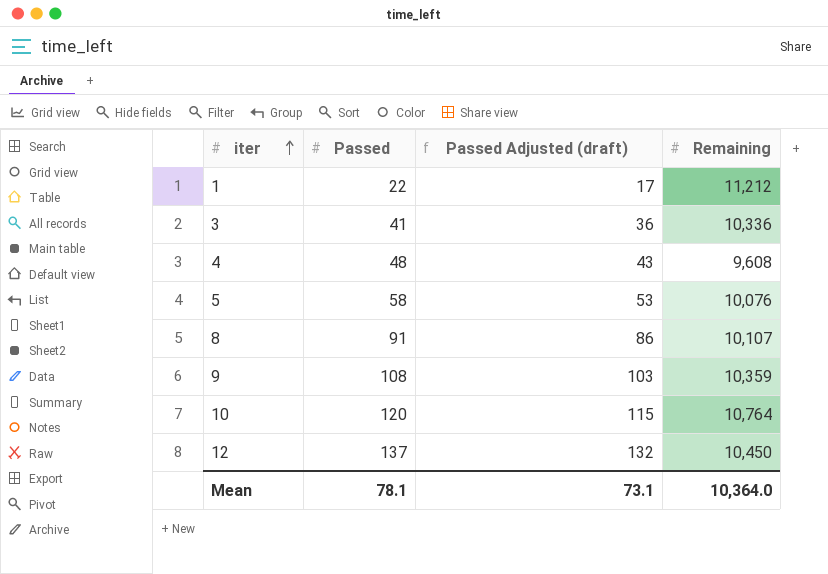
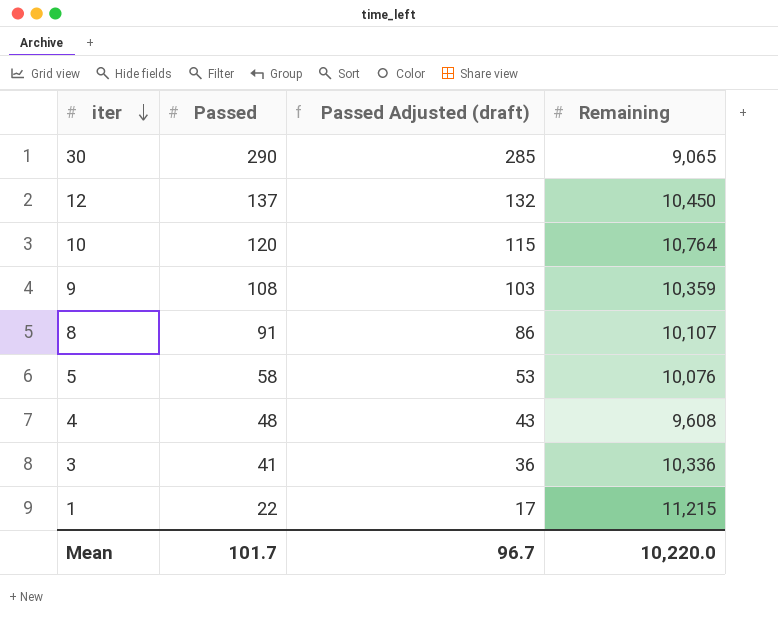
row order: iter ascending -> iter descending
row 30: none -> 290 | 285 | 9,065
1 | Remaining: 11,212 -> 11,215
Mean | Passed: 78.1 -> 101.7
Mean | Passed Adjusted (draft): 73.1 -> 96.7
Mean | Remaining: 10,364.0 -> 10,220.0

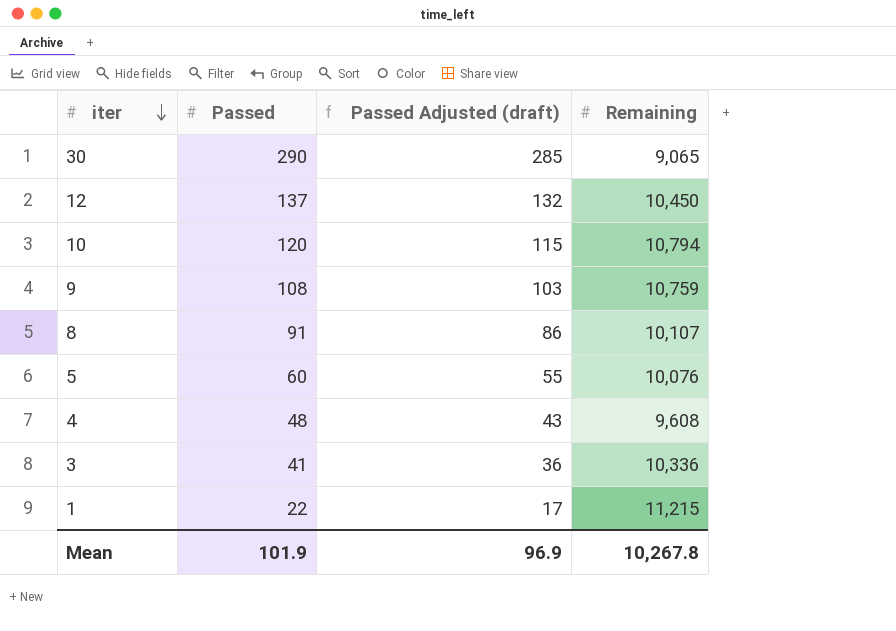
10 | Remaining: 10,764 -> 10,794
9 | Remaining: 10,359 -> 10,759
5 | Passed: 58 -> 60
5 | Passed Adjusted (draft): 53 -> 55
Mean | Passed: 101.7 -> 101.9
Mean | Passed Adjusted (draft): 96.7 -> 96.9
Mean | Remaining: 10,220.0 -> 10,267.8

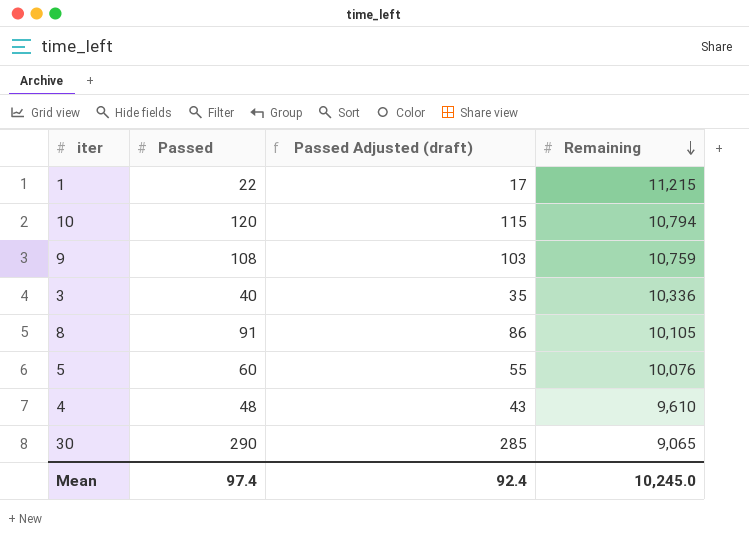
row order: iter descending -> Remaining descending
row 12: 137 | 132 | 10,450 -> none
3 | Passed: 41 -> 40
3 | Passed Adjusted (draft): 36 -> 35
8 | Remaining: 10,107 -> 10,105
4 | Remaining: 9,608 -> 9,610
Mean | Passed: 101.9 -> 97.4
Mean | Passed Adjusted (draft): 96.9 -> 92.4
Mean | Remaining: 10,267.8 -> 10,245.0

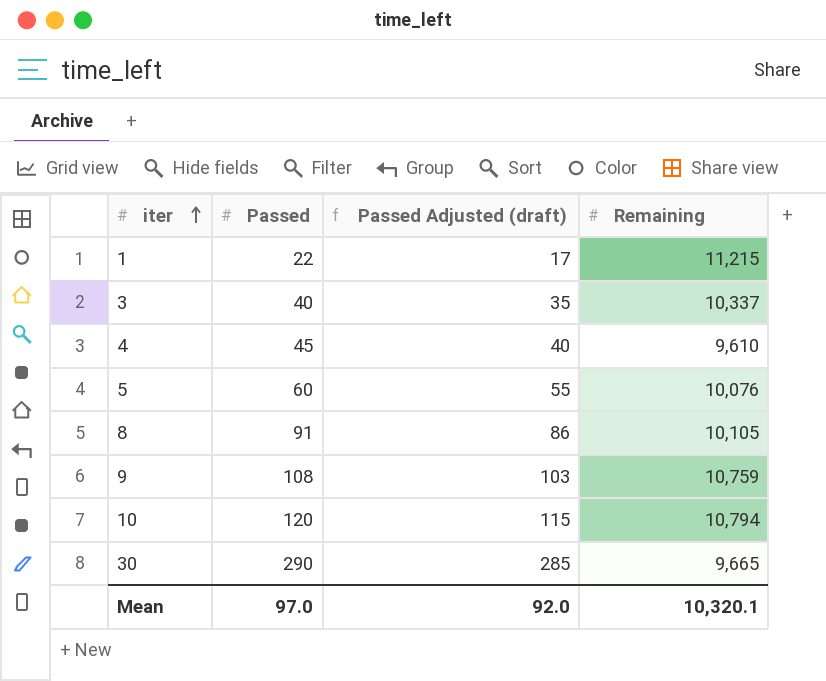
row order: Remaining descending -> iter ascending
3 | Remaining: 10,336 -> 10,337
4 | Passed: 48 -> 45
4 | Passed Adjusted (draft): 43 -> 40
30 | Remaining: 9,065 -> 9,665
Mean | Passed: 97.4 -> 97.0
Mean | Passed Adjusted (draft): 92.4 -> 92.0
Mean | Remaining: 10,245.0 -> 10,320.1

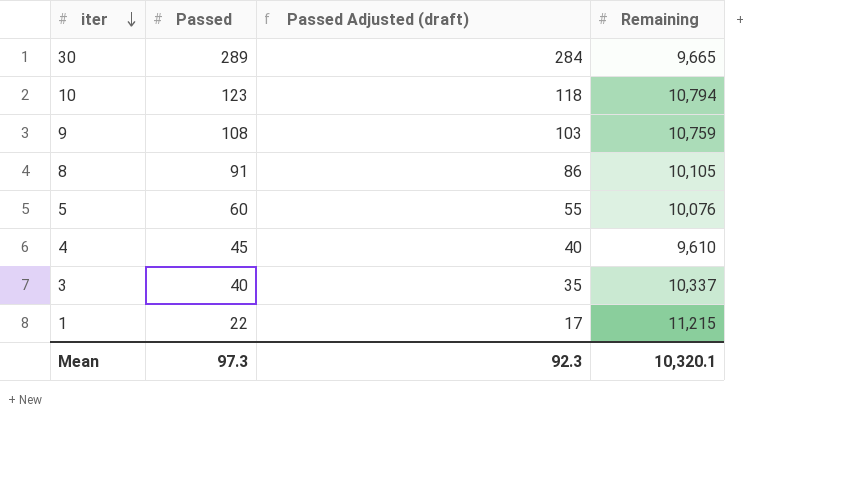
row order: iter ascending -> iter descending
30 | Passed: 290 -> 289
30 | Passed Adjusted (draft): 285 -> 284
10 | Passed: 120 -> 123
10 | Passed Adjusted (draft): 115 -> 118
Mean | Passed: 97.0 -> 97.3
Mean | Passed Adjusted (draft): 92.0 -> 92.3

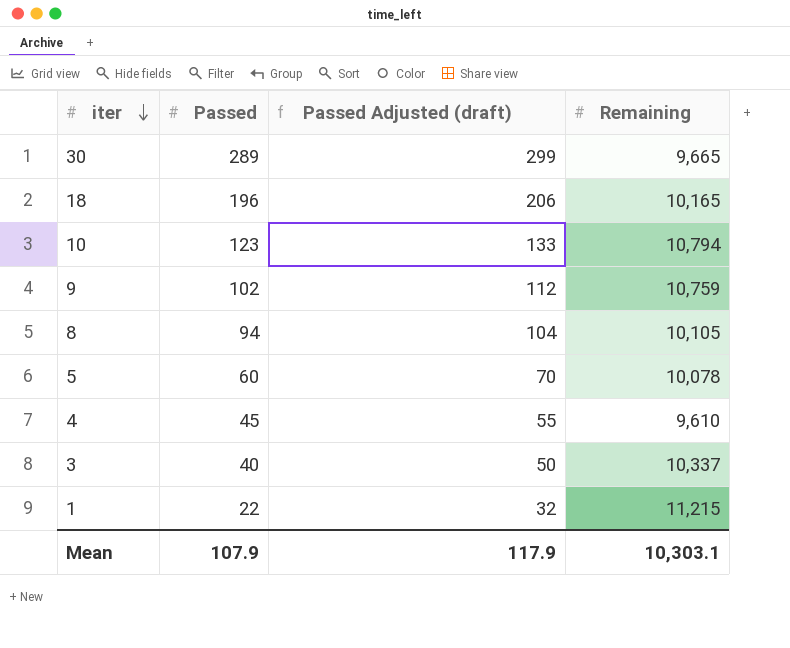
column Passed Adjusted (draft) | formula: [Passed] - 5 -> [Passed] + 10
row 18: none -> 196 | 206 | 10,165
9 | Passed: 108 -> 102
8 | Passed: 91 -> 94
5 | Remaining: 10,076 -> 10,078
Mean | Passed: 97.3 -> 107.9
Mean | Passed Adjusted (draft): 92.3 -> 117.9
Mean | Remaining: 10,320.1 -> 10,303.1

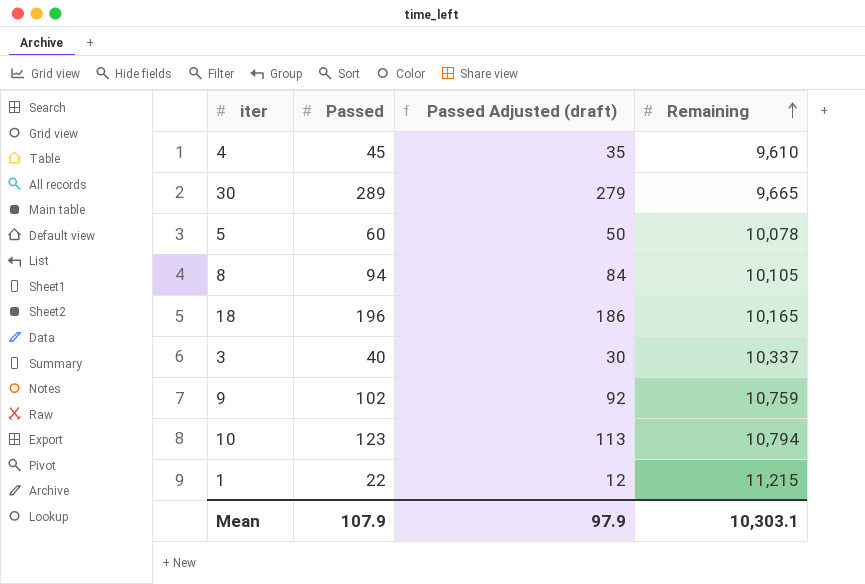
row order: iter descending -> Remaining ascending
column Passed Adjusted (draft) | formula: [Passed] + 10 -> [Passed] - 10
Mean | Passed Adjusted (draft): 117.9 -> 97.9

